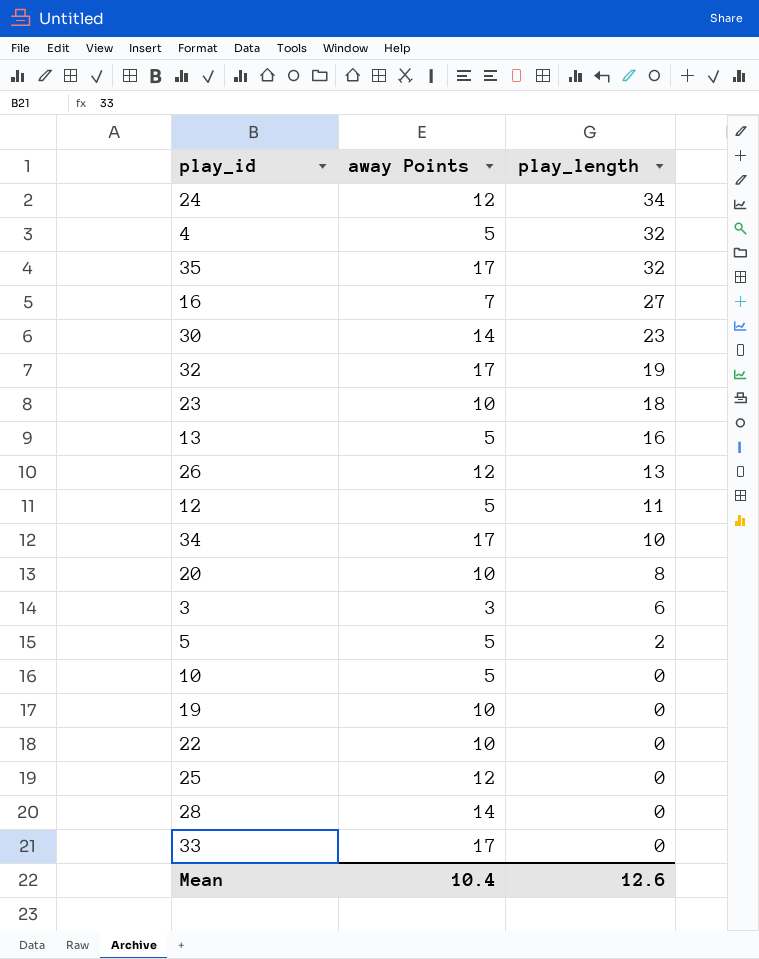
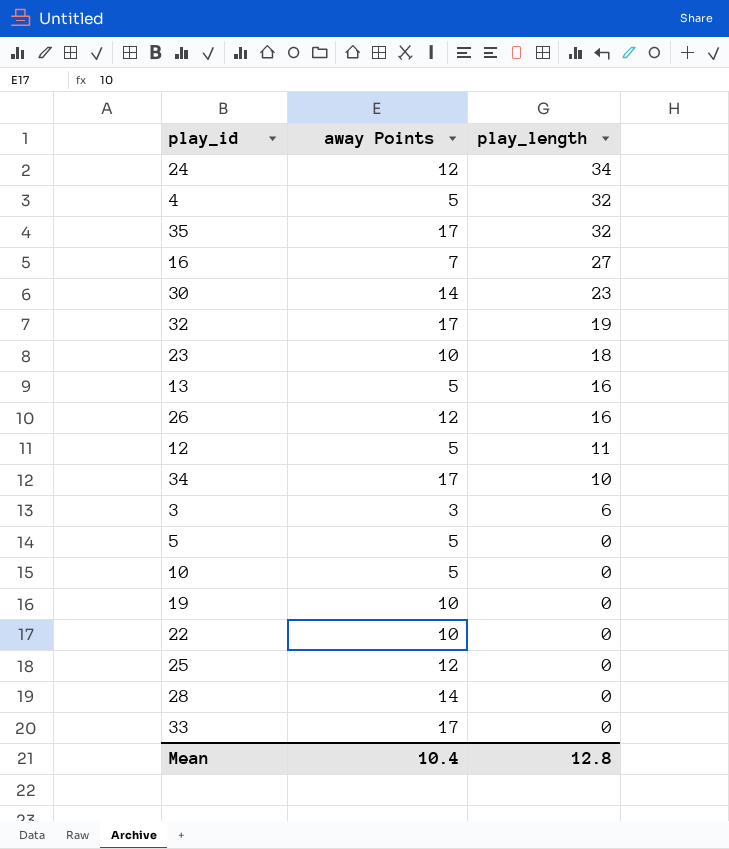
row 20: 10 | 8 -> none
26 | play_length: 13 -> 16
5 | play_length: 2 -> 0
Mean | play_length: 12.6 -> 12.8

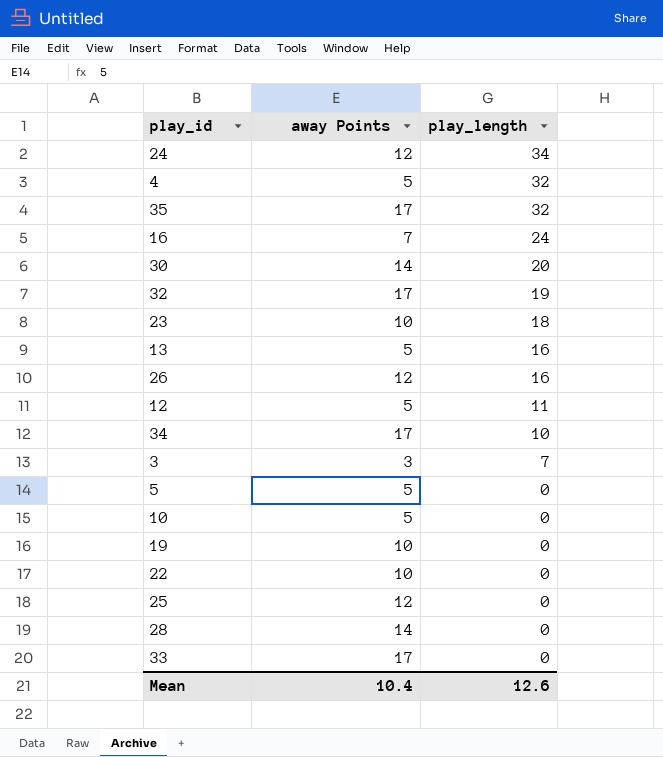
16 | play_length: 27 -> 24
30 | play_length: 23 -> 20
3 | play_length: 6 -> 7
Mean | play_length: 12.8 -> 12.6

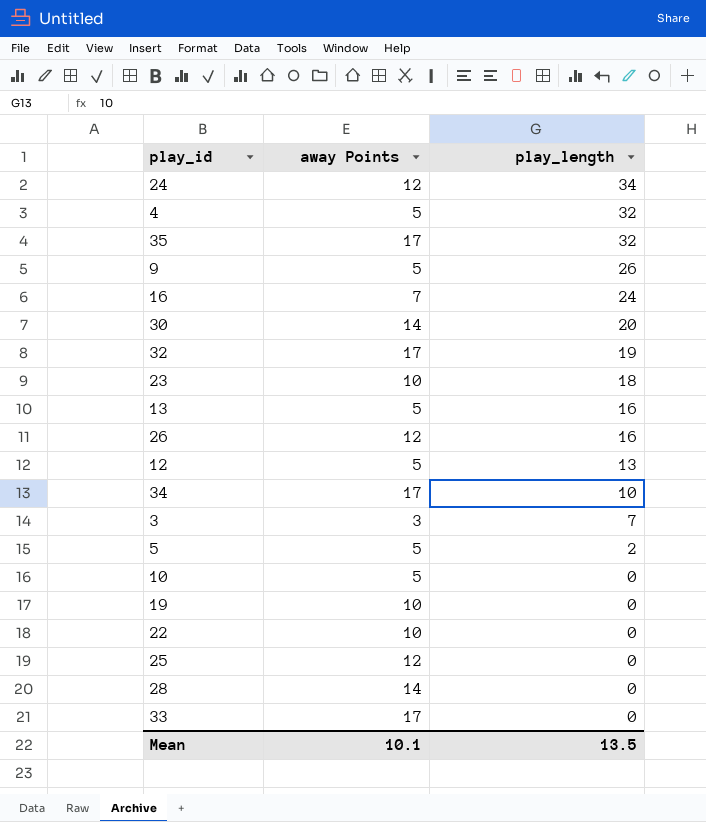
row 9: none -> 5 | 26
12 | play_length: 11 -> 13
5 | play_length: 0 -> 2
Mean | away Points: 10.4 -> 10.1
Mean | play_length: 12.6 -> 13.5

